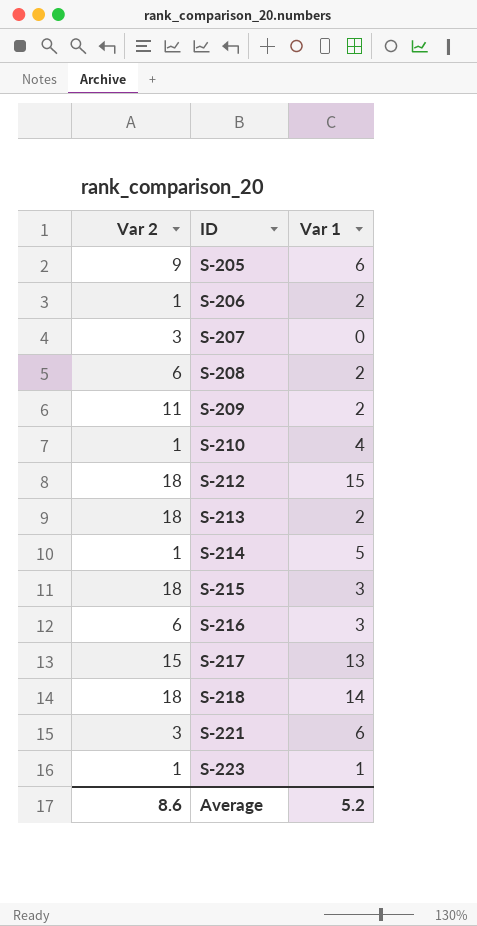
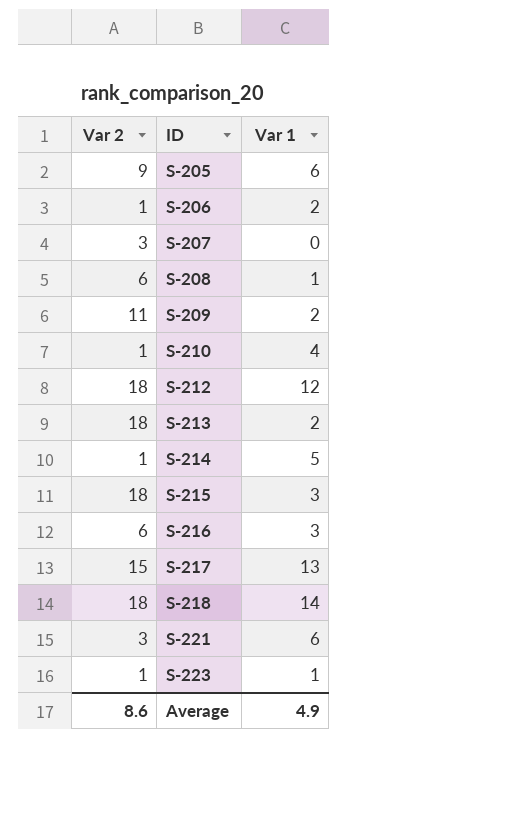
S-208 | Var 1: 2 -> 1
S-212 | Var 1: 15 -> 12
Average | Var 1: 5.2 -> 4.9

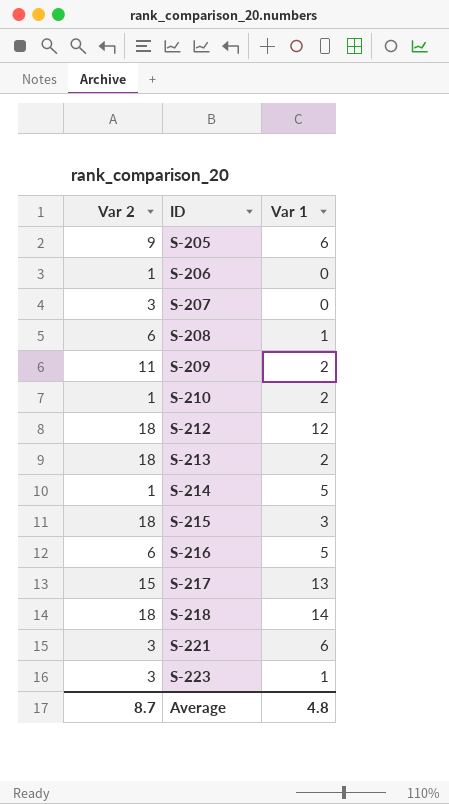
S-206 | Var 1: 2 -> 0
S-210 | Var 1: 4 -> 2
S-216 | Var 1: 3 -> 5
S-223 | Var 2: 1 -> 3
Average | Var 2: 8.6 -> 8.7
Average | Var 1: 4.9 -> 4.8

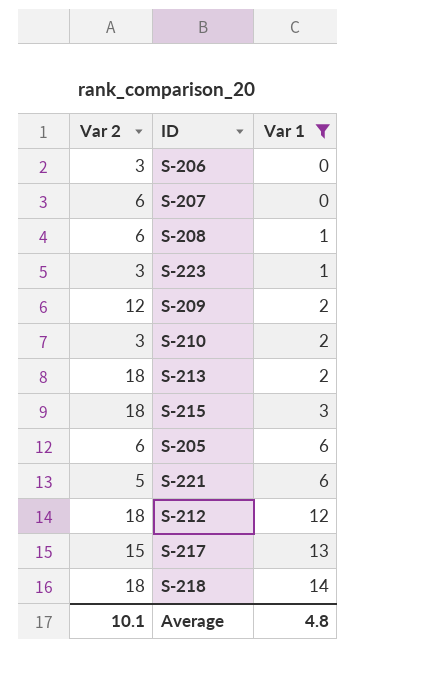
filter: none -> Var 1 != 5
row order: ID ascending -> Var 1 ascending
S-206 | Var 2: 1 -> 3
S-207 | Var 2: 3 -> 6
S-209 | Var 2: 11 -> 12
S-210 | Var 2: 1 -> 3
S-205 | Var 2: 9 -> 6
S-221 | Var 2: 3 -> 5
Average | Var 2: 8.7 -> 10.1

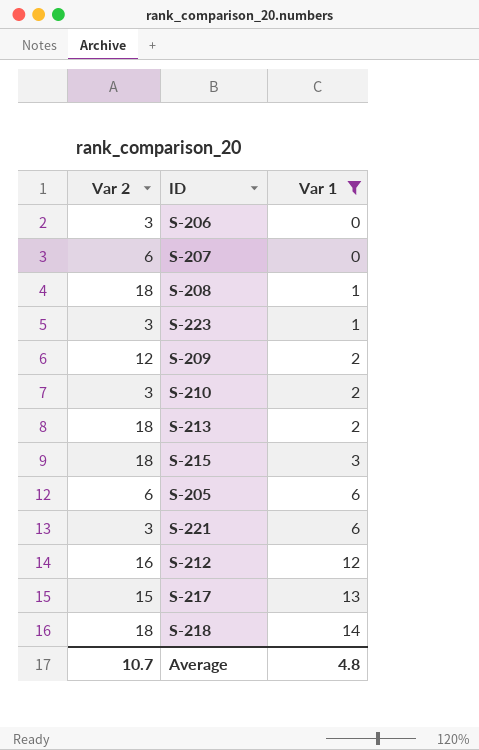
S-208 | Var 2: 6 -> 18
S-221 | Var 2: 5 -> 3
S-212 | Var 2: 18 -> 16
Average | Var 2: 10.1 -> 10.7

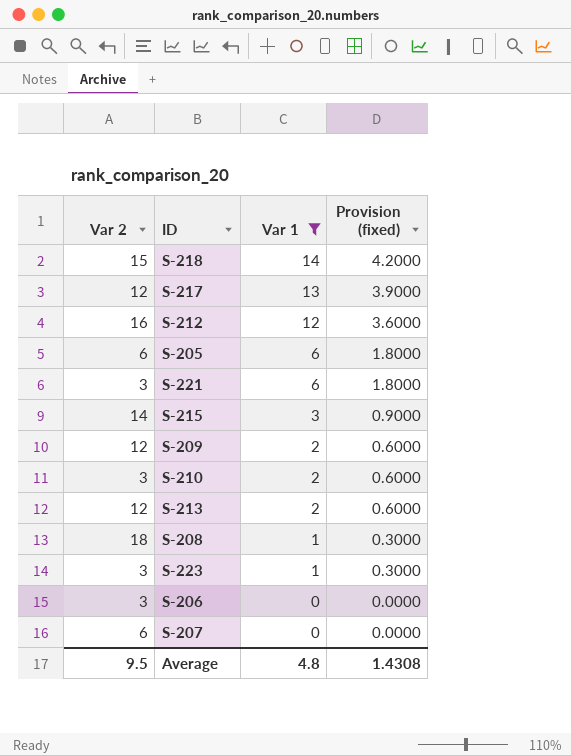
row order: Var 1 ascending -> Var 1 descending
column Provision (fixed) | formula: none -> [Var 1] * 0.3
S-218 | Var 2: 18 -> 15
S-217 | Var 2: 15 -> 12
S-215 | Var 2: 18 -> 14
S-213 | Var 2: 18 -> 12
Average | Var 2: 10.7 -> 9.5

